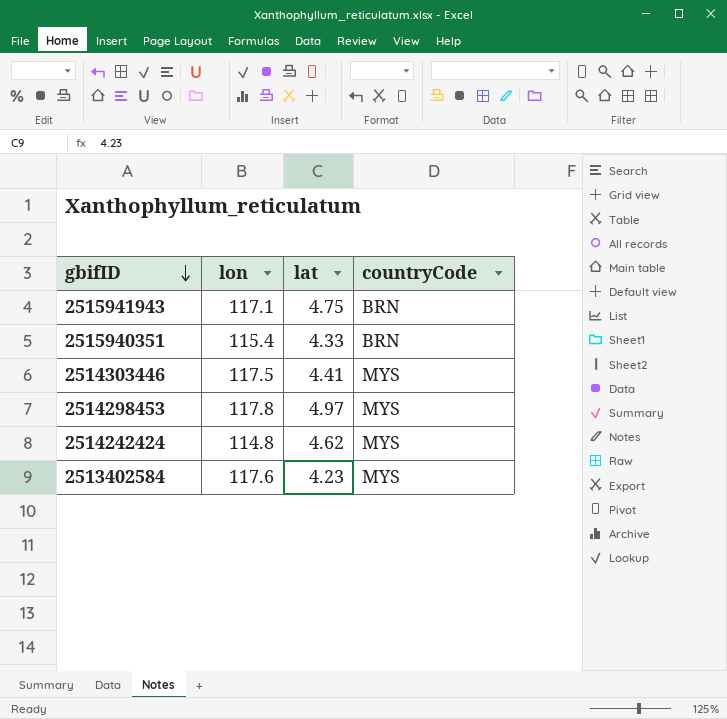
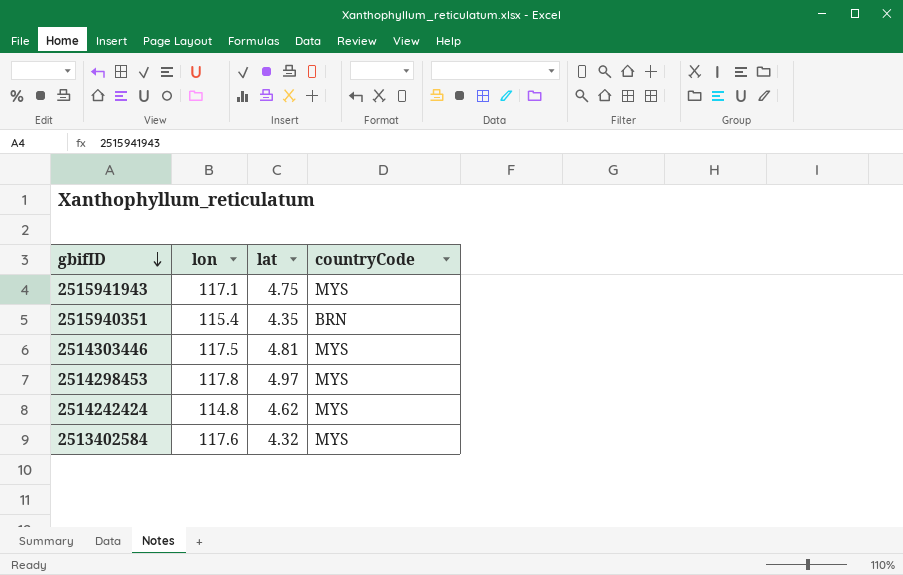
2515941943 | countryCode: BRN -> MYS
2515940351 | lat: 4.33 -> 4.35
2514303446 | lat: 4.41 -> 4.81
2513402584 | lat: 4.23 -> 4.32

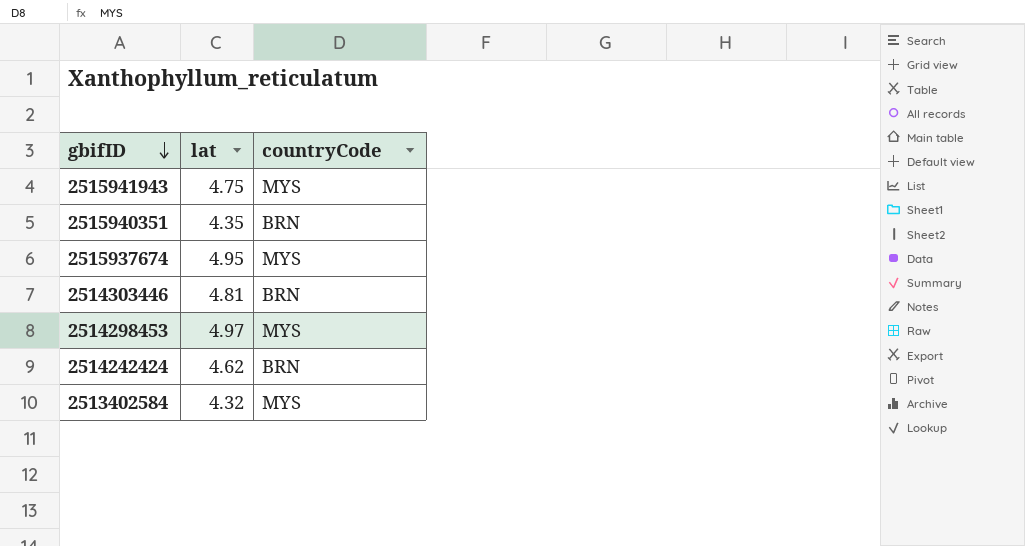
column lon | position: 2 -> none
row 2515937674: none -> 4.95 | MYS
2514303446 | countryCode: MYS -> BRN
2514242424 | countryCode: MYS -> BRN

